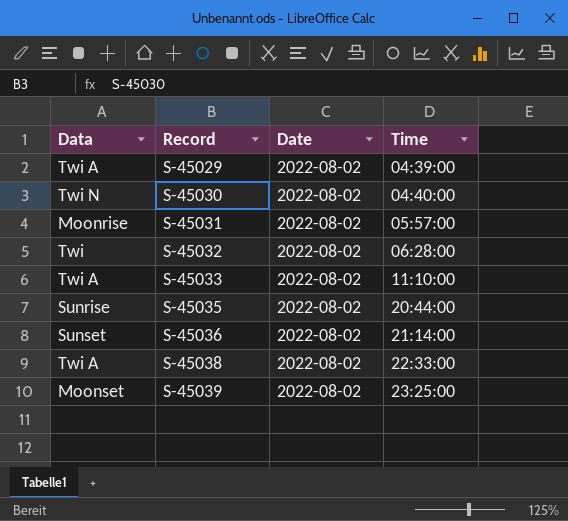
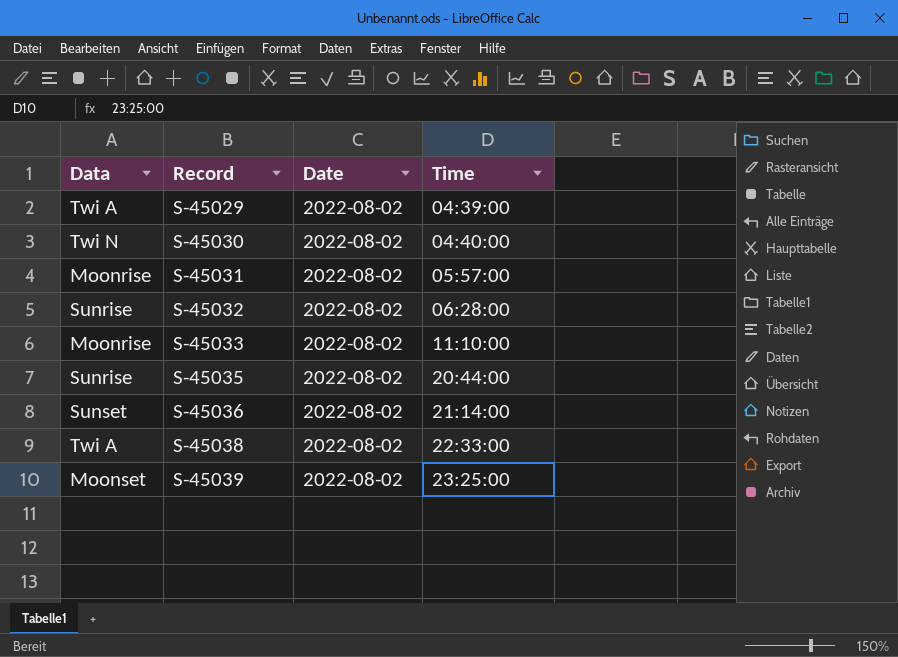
S-45032 | Data: Twi -> Sunrise
S-45033 | Data: Twi A -> Moonrise

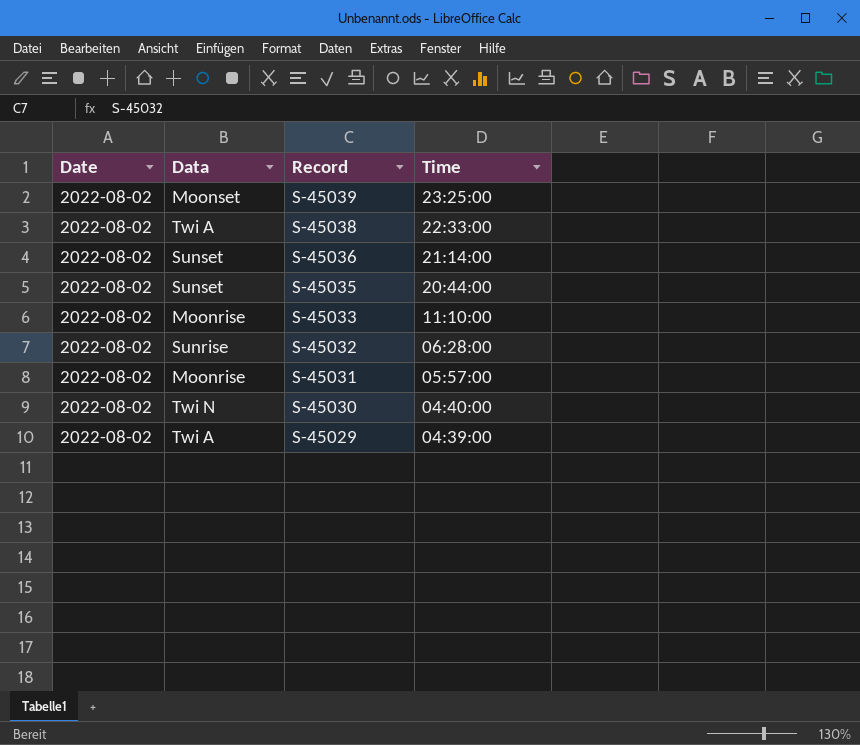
row order: Record ascending -> Record descending
column Date | position: 3 -> 1
S-45035 | Data: Sunrise -> Sunset

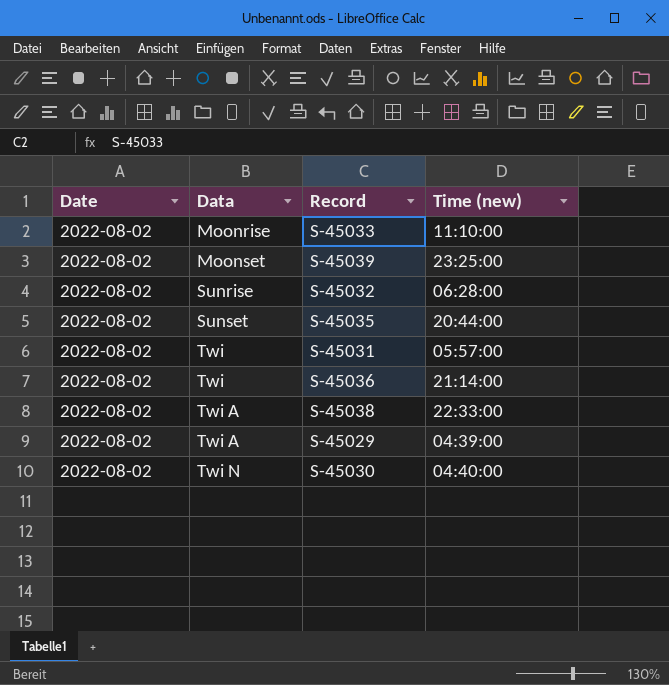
row order: Record descending -> Data ascending
column name: Time -> Time (new)
S-45031 | Data: Moonrise -> Twi
S-45036 | Data: Sunset -> Twi

